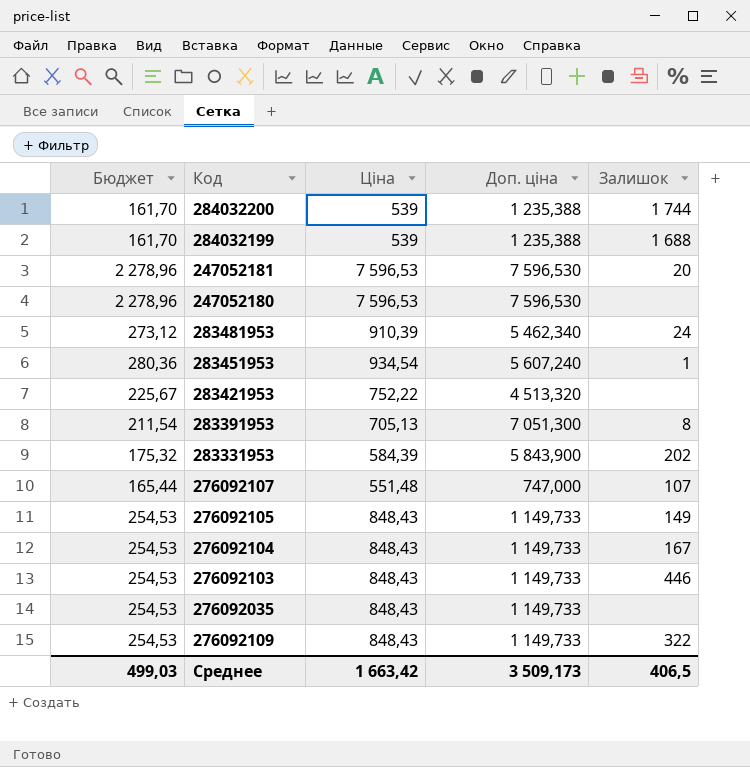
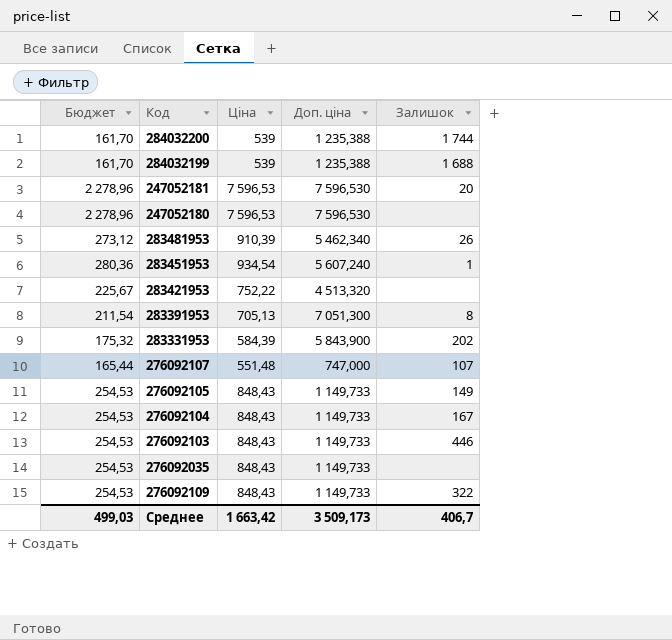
283481953 | Залишок: 24 -> 26
Среднее | Залишок: 406,5 -> 406,7

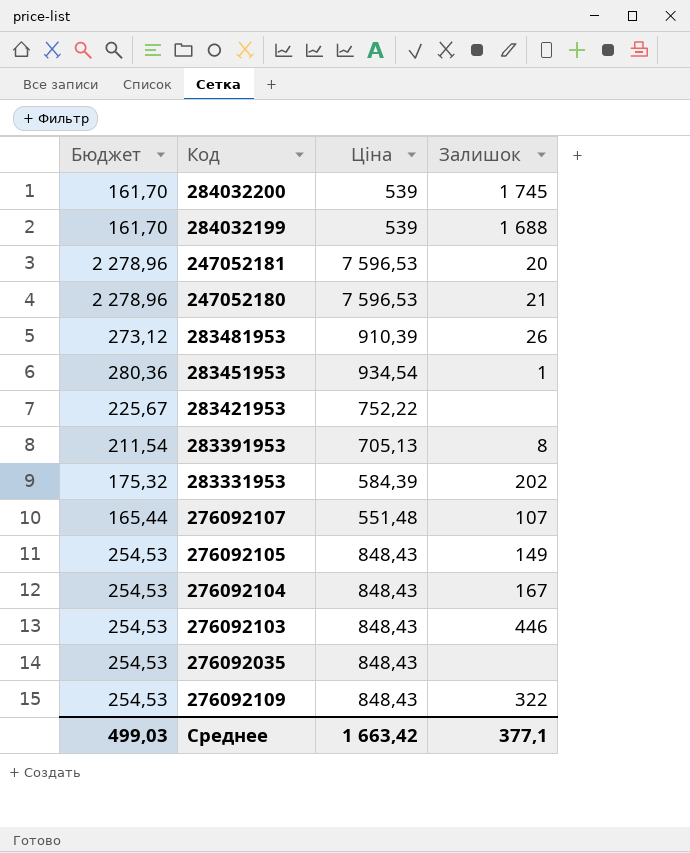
column Доп. ціна | position: 4 -> none
284032200 | Залишок: 1 744 -> 1 745
247052180 | Залишок: none -> 21
Среднее | Залишок: 406,7 -> 377,1

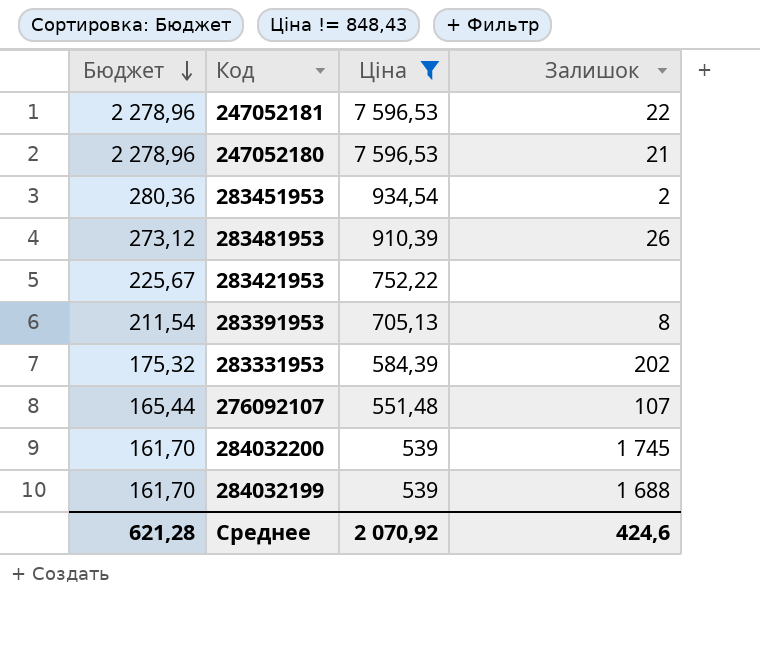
filter: none -> Ціна != 848,43
row order: none -> Бюджет descending
247052181 | Залишок: 20 -> 22
283451953 | Залишок: 1 -> 2
Среднее | Бюджет: 499,03 -> 621,28
Среднее | Ціна: 1 663,42 -> 2 070,92
Среднее | Залишок: 377,1 -> 424,6

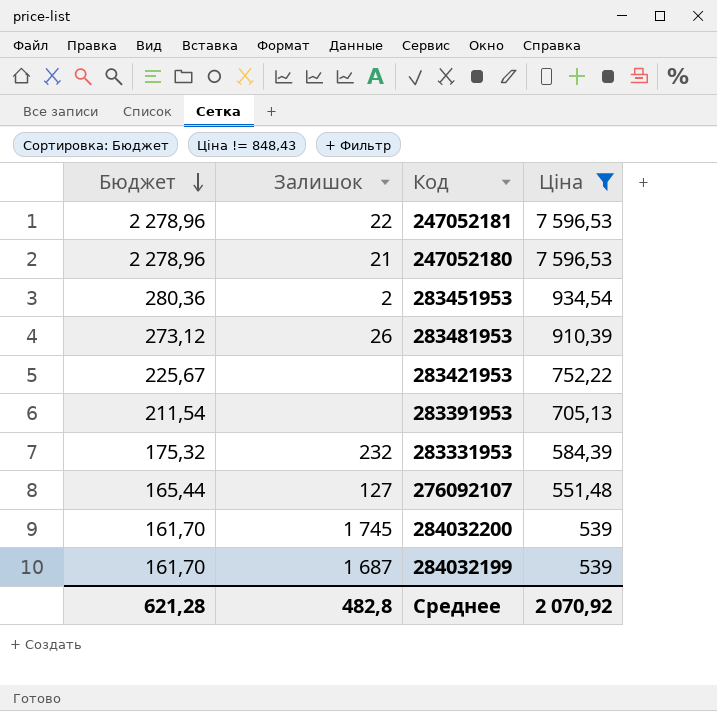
column Залишок | position: 4 -> 2
283391953 | Залишок: 8 -> none
283331953 | Залишок: 202 -> 232
276092107 | Залишок: 107 -> 127
284032199 | Залишок: 1 688 -> 1 687
Среднее | Залишок: 424,6 -> 482,8

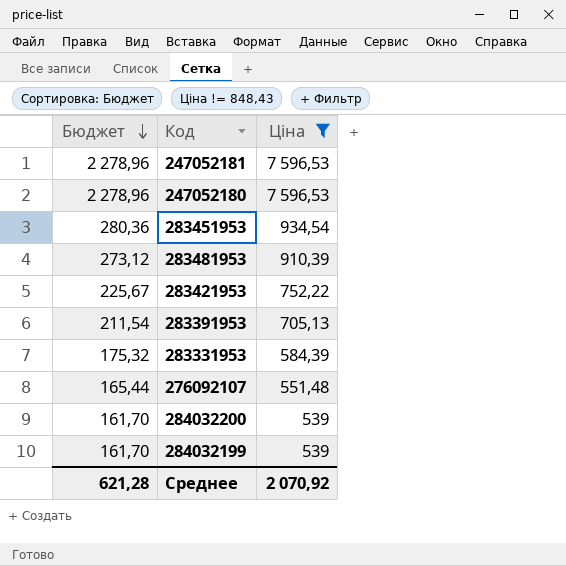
column Залишок | position: 2 -> none

